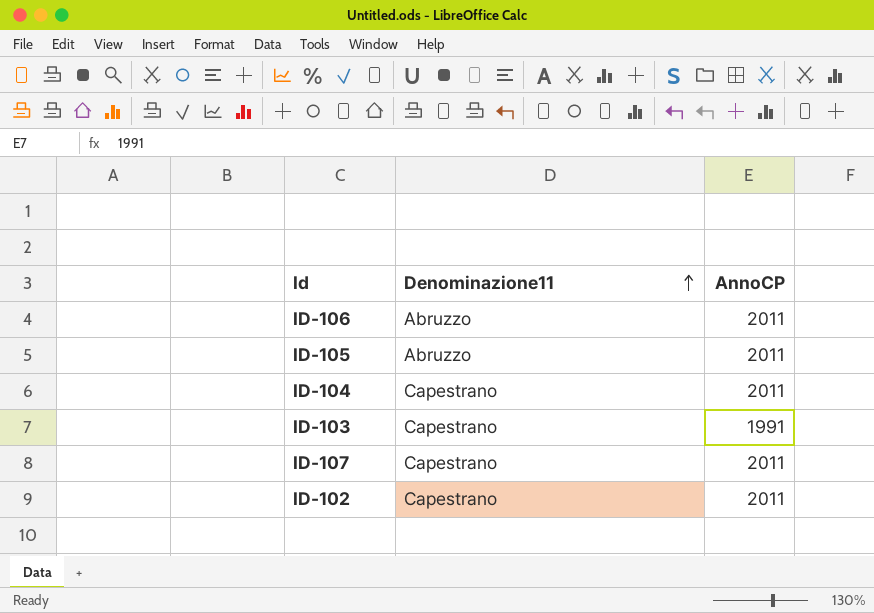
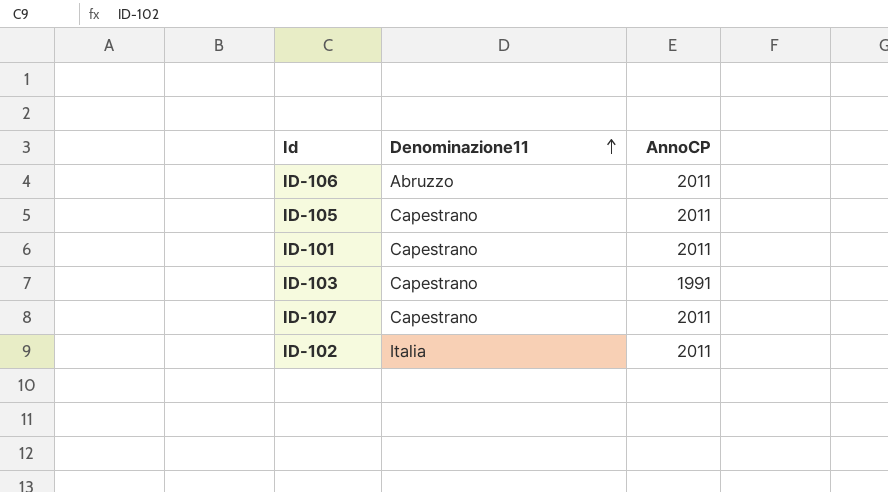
row ID-104: Capestrano | 2011 -> none
ID-105 | Denominazione11: Abruzzo -> Capestrano
row ID-101: none -> Capestrano | 2011
ID-102 | Denominazione11: Capestrano -> Italia

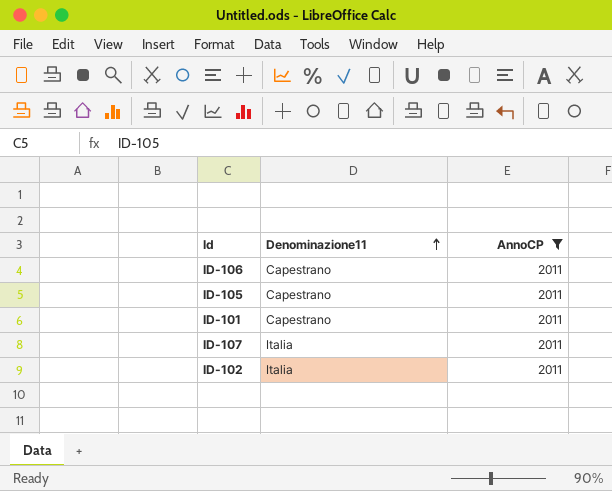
filter: none -> AnnoCP = 2011
ID-106 | Denominazione11: Abruzzo -> Capestrano
ID-107 | Denominazione11: Capestrano -> Italia

